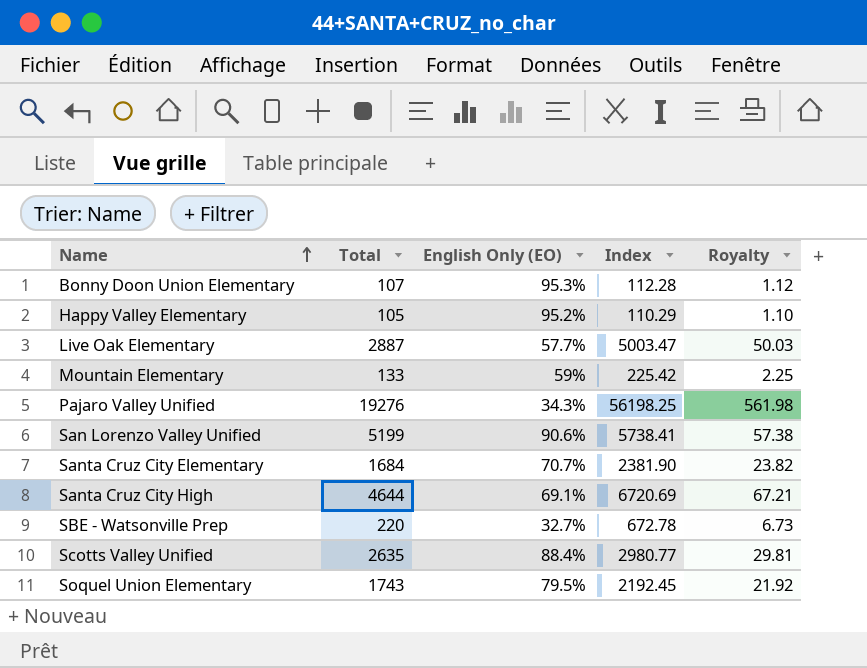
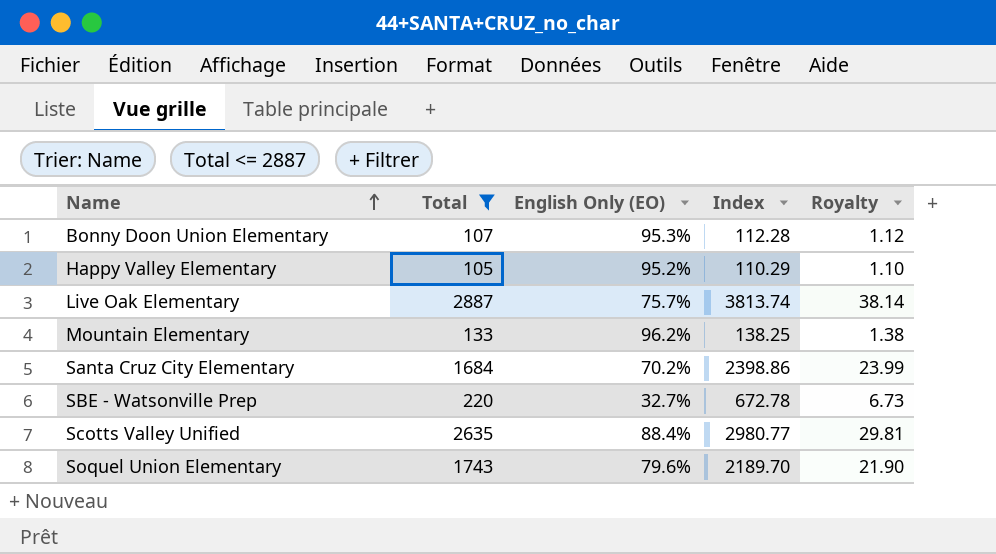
filter: none -> Total <= 2887
Live Oak Elementary | English Only (EO): 57.7% -> 75.7%
Live Oak Elementary | Index: 5003.47 -> 3813.74
Live Oak Elementary | Royalty: 50.03 -> 38.14
Mountain Elementary | English Only (EO): 59% -> 96.2%
Mountain Elementary | Index: 225.42 -> 138.25
Mountain Elementary | Royalty: 2.25 -> 1.38
Santa Cruz City Elementary | English Only (EO): 70.7% -> 70.2%
Santa Cruz City Elementary | Index: 2381.90 -> 2398.86
Santa Cruz City Elementary | Royalty: 23.82 -> 23.99
Soquel Union Elementary | English Only (EO): 79.5% -> 79.6%
Soquel Union Elementary | Index: 2192.45 -> 2189.70
Soquel Union Elementary | Royalty: 21.92 -> 21.90

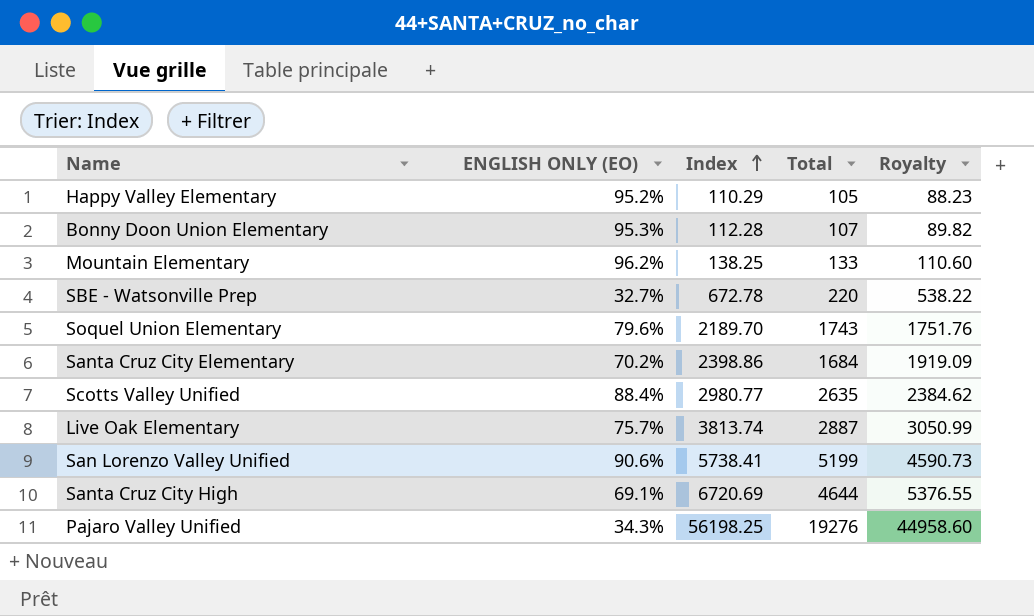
filter: Total <= 2887 -> none
row order: Name ascending -> Index ascending
column name: English Only (EO) -> ENGLISH ONLY (EO)
column Total | position: 2 -> 4
column Royalty | formula: [Index] * 0.01 -> [Index] * 0.8

